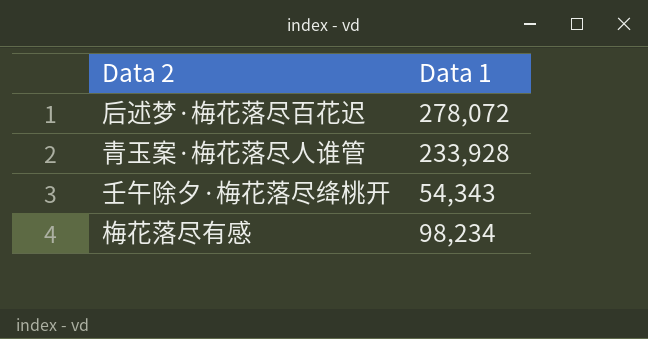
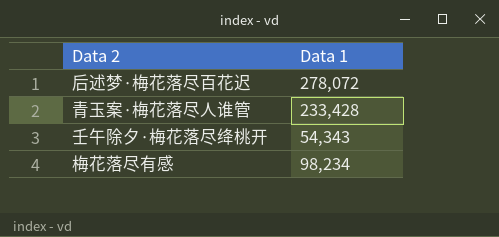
青玉案·梅花落尽人谁管 | Data 1: 233,928 -> 233,428

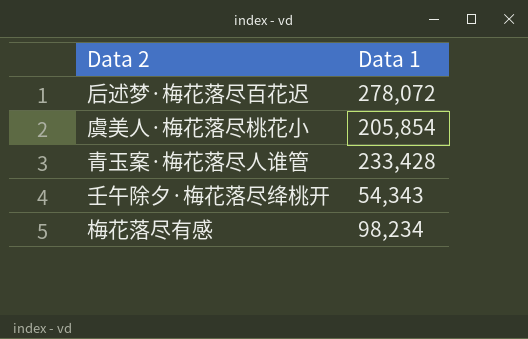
row 虞美人·梅花落尽桃花小: none -> 205,854

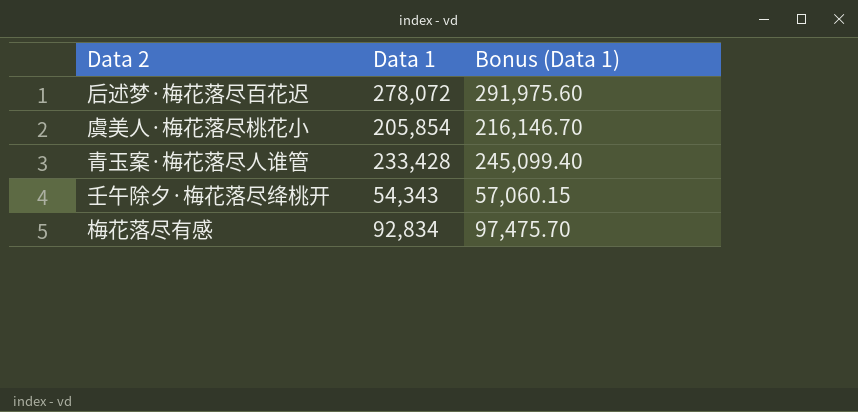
column Bonus (Data 1) | formula: none -> [Data 1] * 1.05
梅花落尽有感 | Data 1: 98,234 -> 92,834

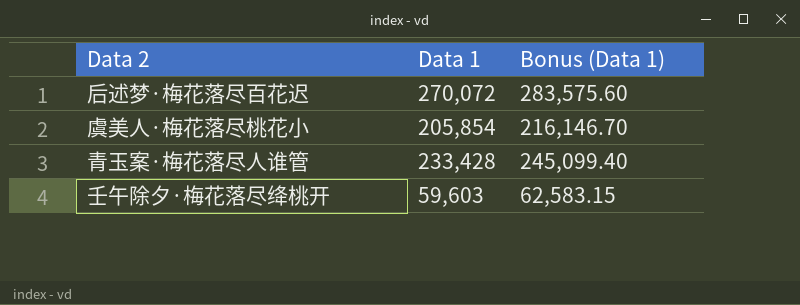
row 梅花落尽有感: 92,834 | 97,475.70 -> none
后述梦·梅花落尽百花迟 | Data 1: 278,072 -> 270,072
后述梦·梅花落尽百花迟 | Bonus (Data 1): 291,975.60 -> 283,575.60
壬午除夕·梅花落尽绛桃开 | Data 1: 54,343 -> 59,603
壬午除夕·梅花落尽绛桃开 | Bonus (Data 1): 57,060.15 -> 62,583.15

